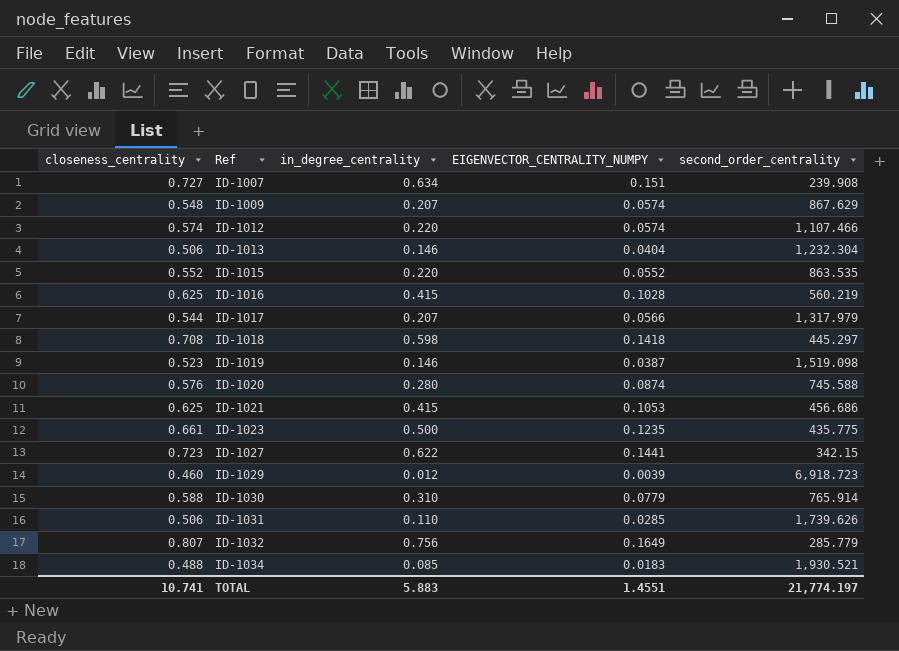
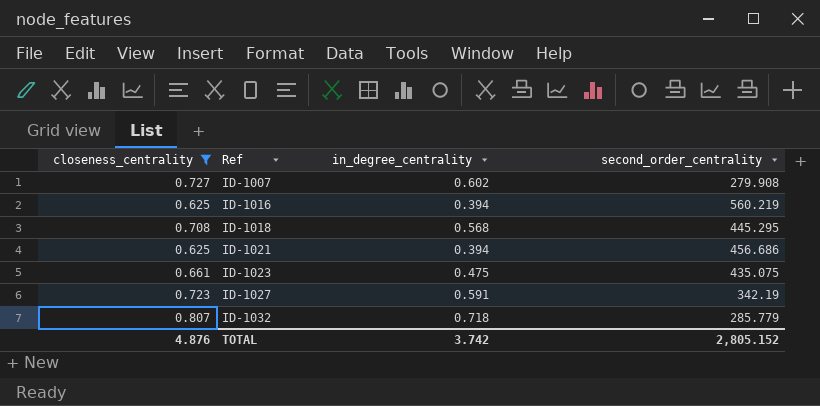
filter: none -> closeness_centrality >= 0.625
column EIGENVECTOR_CENTRALITY_NUMPY | position: 4 -> none
ID-1007 | in_degree_centrality: 0.634 -> 0.602
ID-1007 | second_order_centrality: 239.908 -> 279.908
ID-1016 | in_degree_centrality: 0.415 -> 0.394
ID-1018 | in_degree_centrality: 0.598 -> 0.568
ID-1018 | second_order_centrality: 445.297 -> 445.295
ID-1021 | in_degree_centrality: 0.415 -> 0.394
ID-1023 | in_degree_centrality: 0.500 -> 0.475
ID-1023 | second_order_centrality: 435.775 -> 435.075
ID-1027 | in_degree_centrality: 0.622 -> 0.591
ID-1027 | second_order_centrality: 342.15 -> 342.19
ID-1032 | in_degree_centrality: 0.756 -> 0.718
TOTAL | closeness_centrality: 10.741 -> 4.876
TOTAL | in_degree_centrality: 5.883 -> 3.742
TOTAL | second_order_centrality: 21,774.197 -> 2,805.152

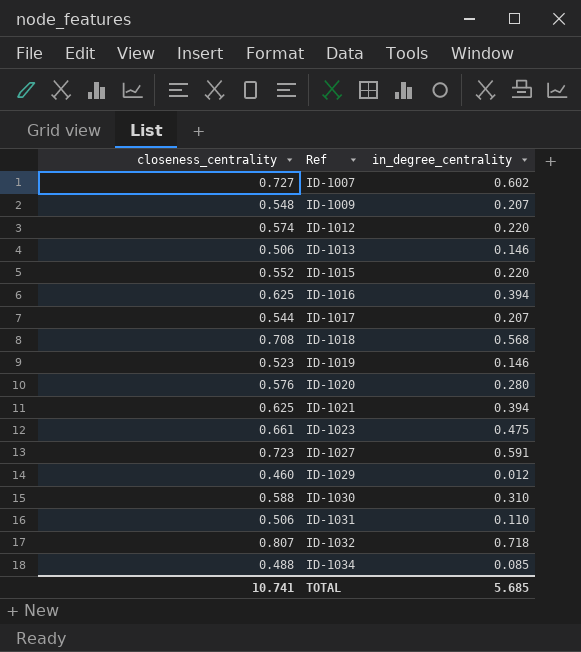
filter: closeness_centrality >= 0.625 -> none
column second_order_centrality | position: 4 -> none
TOTAL | closeness_centrality: 4.876 -> 10.741
TOTAL | in_degree_centrality: 3.742 -> 5.685

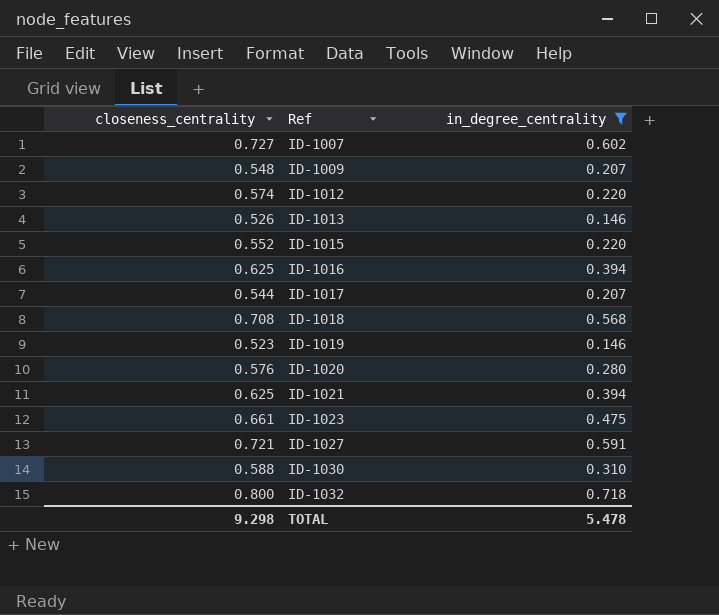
filter: none -> in_degree_centrality >= 0.146
ID-1013 | closeness_centrality: 0.506 -> 0.526
ID-1027 | closeness_centrality: 0.723 -> 0.721
ID-1032 | closeness_centrality: 0.807 -> 0.800
TOTAL | closeness_centrality: 10.741 -> 9.298
TOTAL | in_degree_centrality: 5.685 -> 5.478

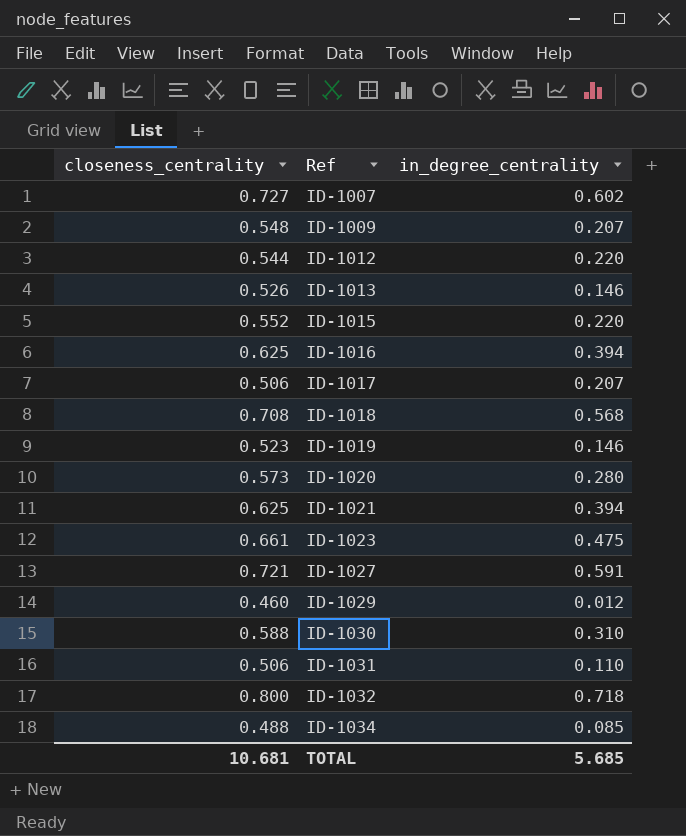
filter: in_degree_centrality >= 0.146 -> none
ID-1012 | closeness_centrality: 0.574 -> 0.544
ID-1017 | closeness_centrality: 0.544 -> 0.506
ID-1020 | closeness_centrality: 0.576 -> 0.573
TOTAL | closeness_centrality: 9.298 -> 10.681
TOTAL | in_degree_centrality: 5.478 -> 5.685

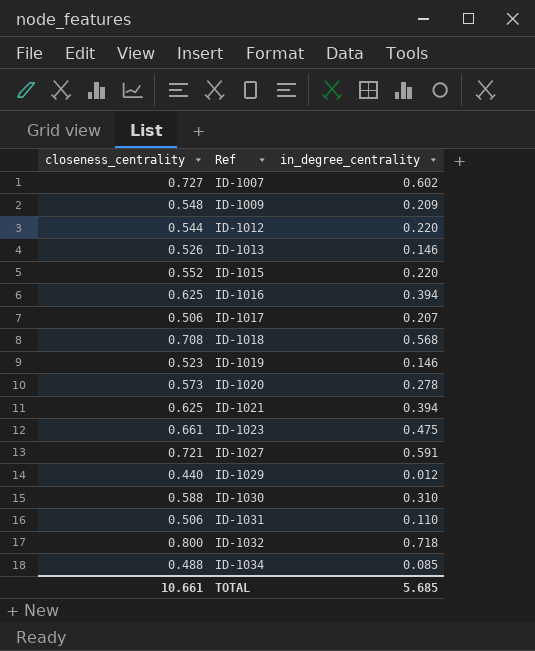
ID-1009 | in_degree_centrality: 0.207 -> 0.209
ID-1020 | in_degree_centrality: 0.280 -> 0.278
ID-1029 | closeness_centrality: 0.460 -> 0.440
TOTAL | closeness_centrality: 10.681 -> 10.661

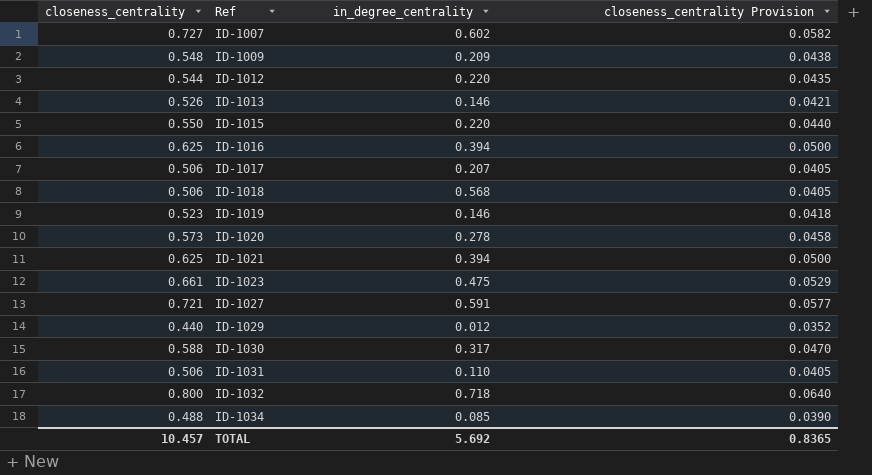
column closeness_centrality Provision | formula: none -> [closeness_centrality] * 0.08
ID-1015 | closeness_centrality: 0.552 -> 0.550
ID-1018 | closeness_centrality: 0.708 -> 0.506
ID-1030 | in_degree_centrality: 0.310 -> 0.317
TOTAL | closeness_centrality: 10.661 -> 10.457
TOTAL | in_degree_centrality: 5.685 -> 5.692

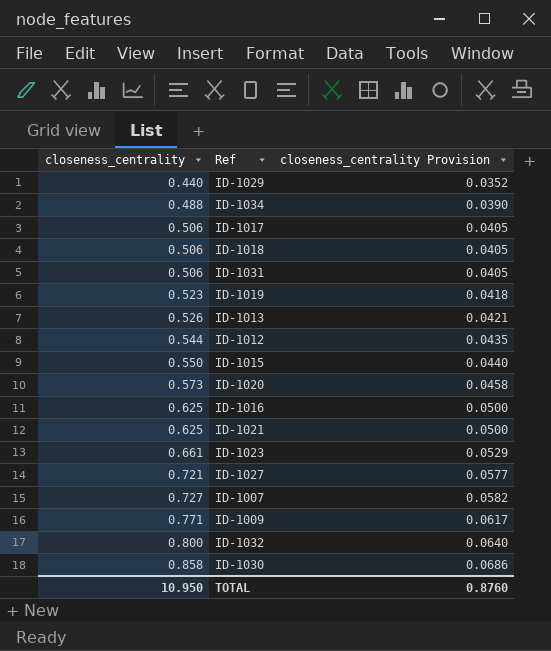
row order: Ref ascending -> closeness_centrality ascending
column in_degree_centrality | position: 3 -> none
ID-1009 | closeness_centrality: 0.548 -> 0.771
ID-1009 | closeness_centrality Provision: 0.0438 -> 0.0617
ID-1030 | closeness_centrality: 0.588 -> 0.858
ID-1030 | closeness_centrality Provision: 0.0470 -> 0.0686
TOTAL | closeness_centrality: 10.457 -> 10.950
TOTAL | closeness_centrality Provision: 0.8365 -> 0.8760

